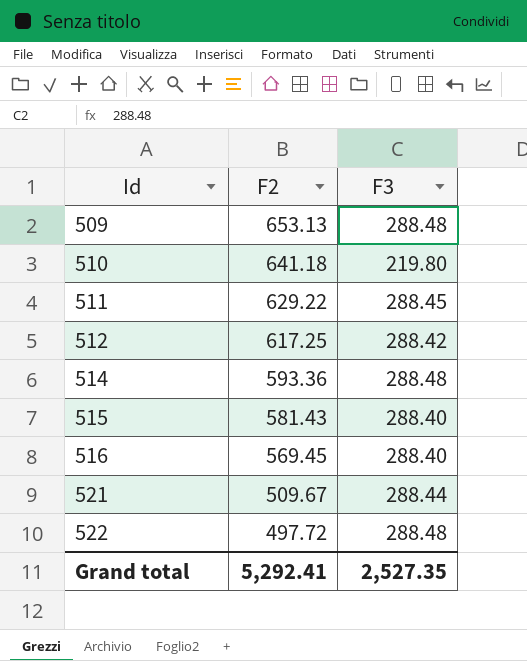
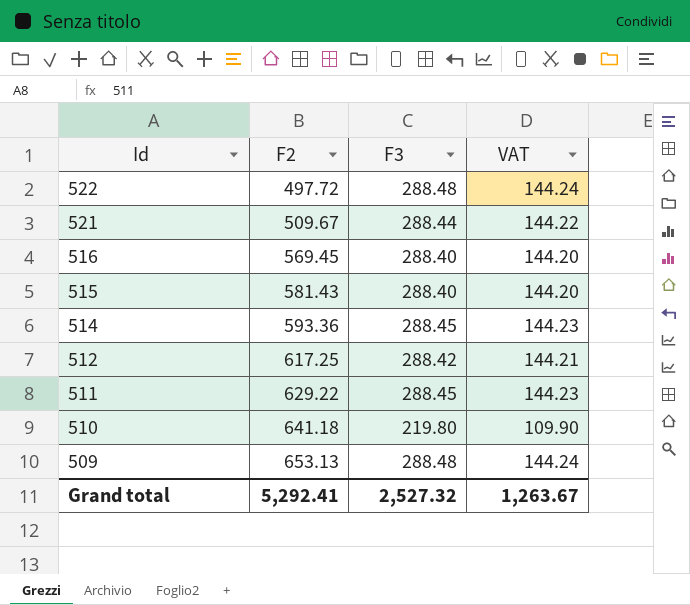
row order: Id ascending -> Id descending
column VAT | formula: none -> [F3] * 0.5
514 | F3: 288.48 -> 288.45
Grand total | F3: 2,527.35 -> 2,527.32

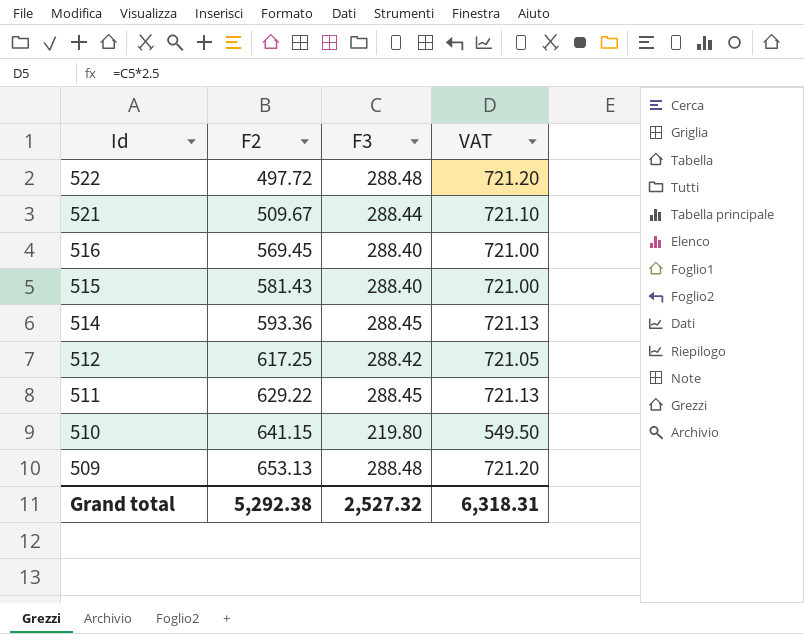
column VAT | formula: [F3] * 0.5 -> [F3] * 2.5
510 | F2: 641.18 -> 641.15
Grand total | F2: 5,292.41 -> 5,292.38
Grand total | VAT: 1,263.67 -> 6,318.31

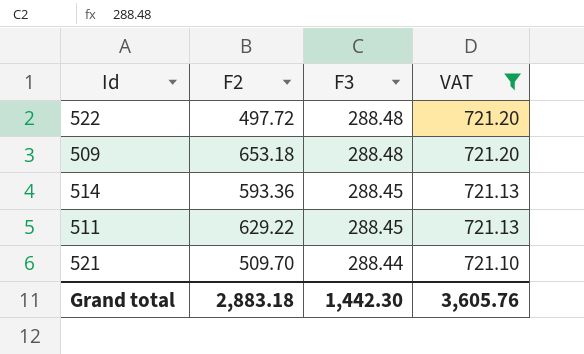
filter: none -> VAT >= 721.10
row order: Id descending -> F3 descending
509 | F2: 653.13 -> 653.18
521 | F2: 509.67 -> 509.70
Grand total | F2: 5,292.38 -> 2,883.18
Grand total | F3: 2,527.32 -> 1,442.30
Grand total | VAT: 6,318.31 -> 3,605.76

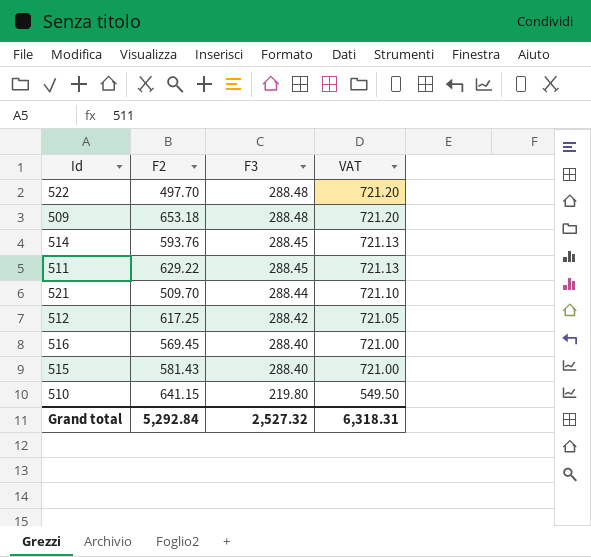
filter: VAT >= 721.10 -> none
522 | F2: 497.72 -> 497.70
514 | F2: 593.36 -> 593.76
Grand total | F2: 2,883.18 -> 5,292.84
Grand total | F3: 1,442.30 -> 2,527.32
Grand total | VAT: 3,605.76 -> 6,318.31

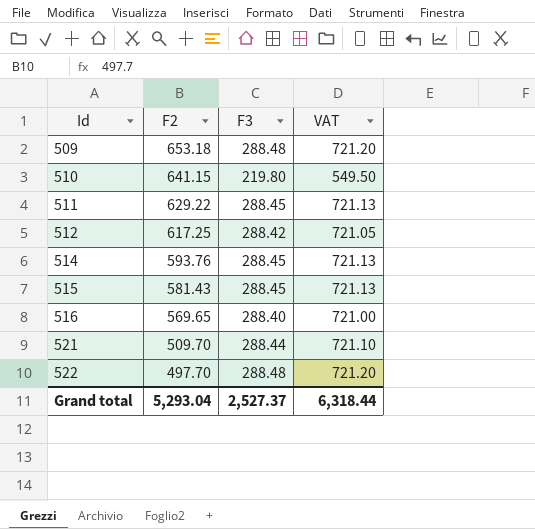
row order: F3 descending -> Id ascending
515 | F3: 288.40 -> 288.45
515 | VAT: 721.00 -> 721.13
516 | F2: 569.45 -> 569.65
Grand total | F2: 5,292.84 -> 5,293.04
Grand total | F3: 2,527.32 -> 2,527.37
Grand total | VAT: 6,318.31 -> 6,318.44

